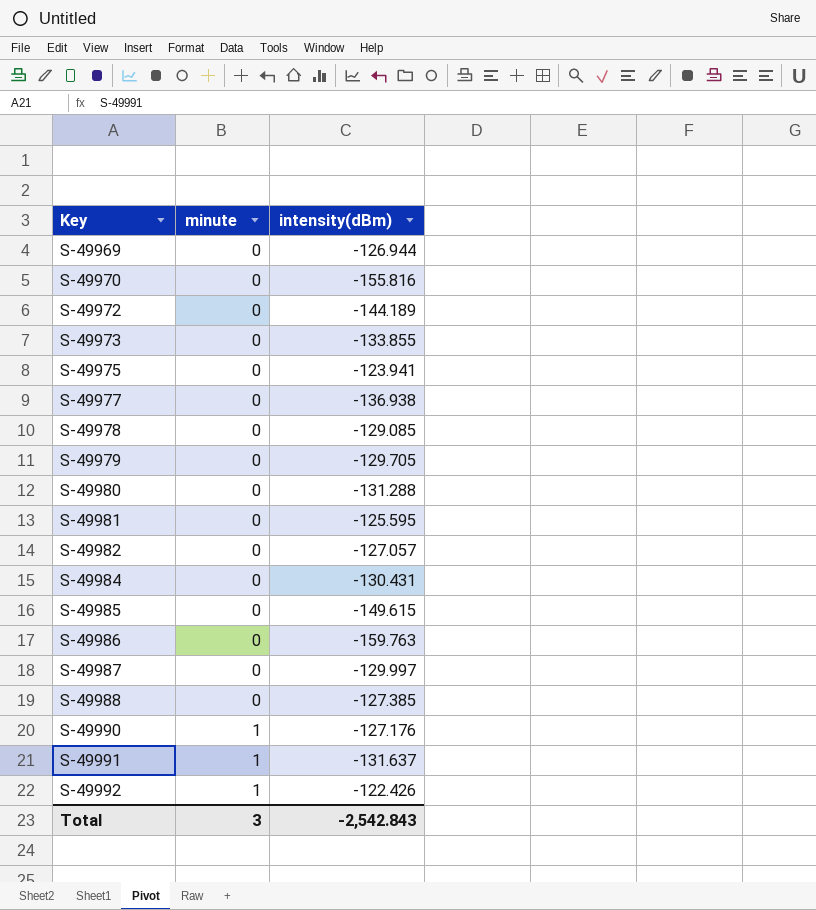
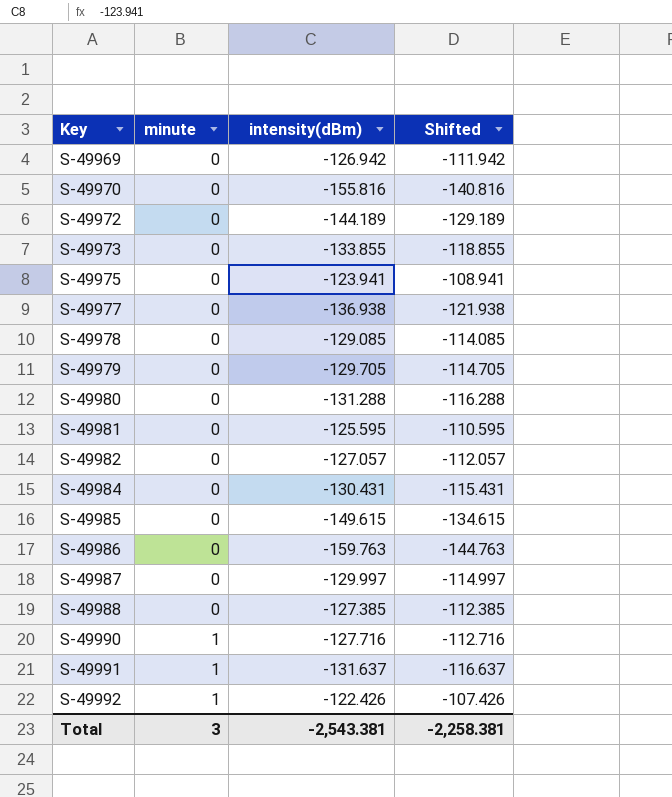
column Shifted | formula: none -> [intensity(dBm)] + 15
S-49969 | intensity(dBm): -126.944 -> -126.942
S-49990 | intensity(dBm): -127.176 -> -127.716
Total | intensity(dBm): -2,542.843 -> -2,543.381

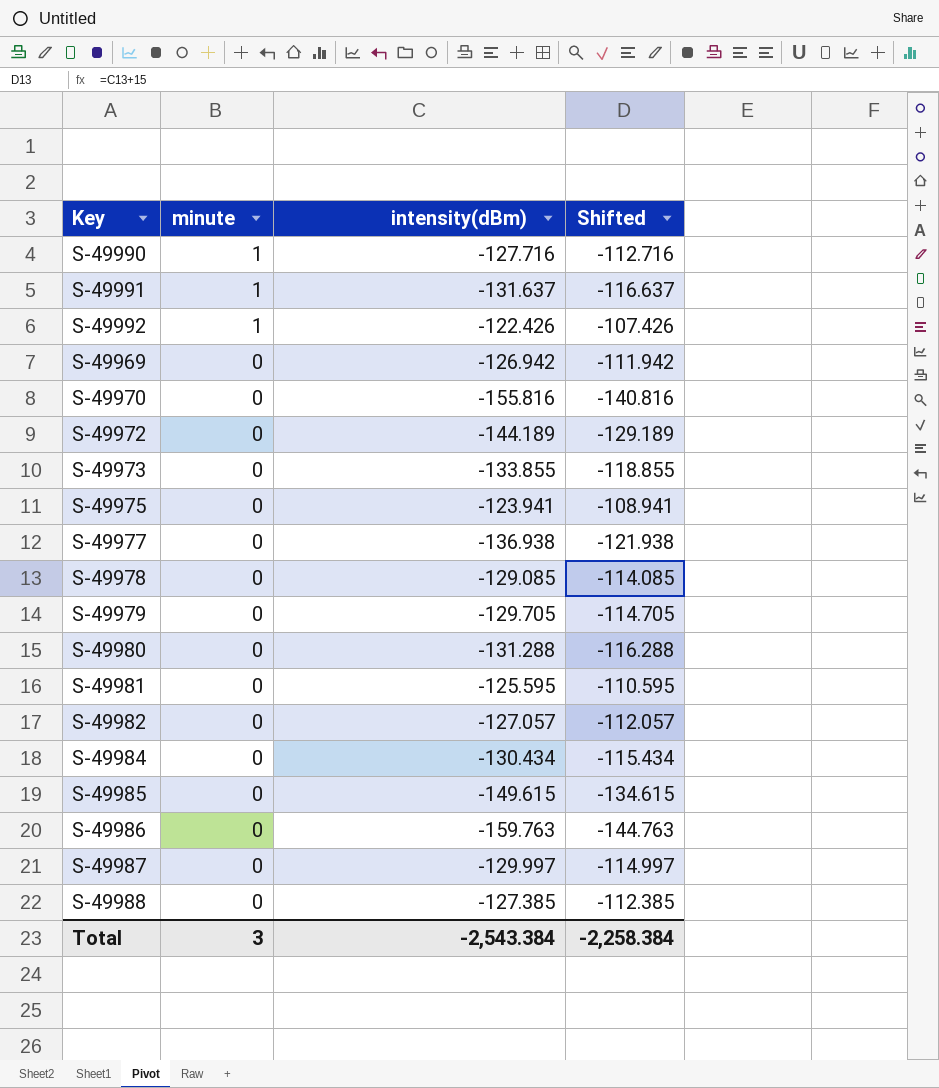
row order: Key ascending -> minute descending
S-49984 | intensity(dBm): -130.431 -> -130.434
S-49984 | Shifted: -115.431 -> -115.434
Total | intensity(dBm): -2,543.381 -> -2,543.384
Total | Shifted: -2,258.381 -> -2,258.384

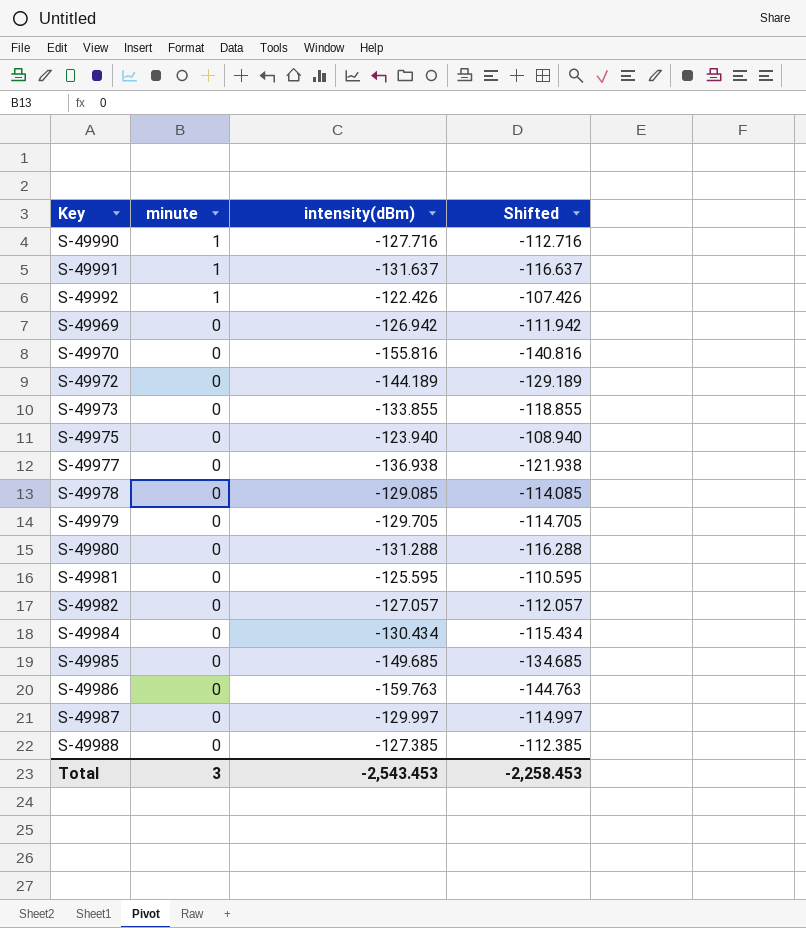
S-49975 | intensity(dBm): -123.941 -> -123.940
S-49975 | Shifted: -108.941 -> -108.940
S-49985 | intensity(dBm): -149.615 -> -149.685
S-49985 | Shifted: -134.615 -> -134.685
Total | intensity(dBm): -2,543.384 -> -2,543.453
Total | Shifted: -2,258.384 -> -2,258.453

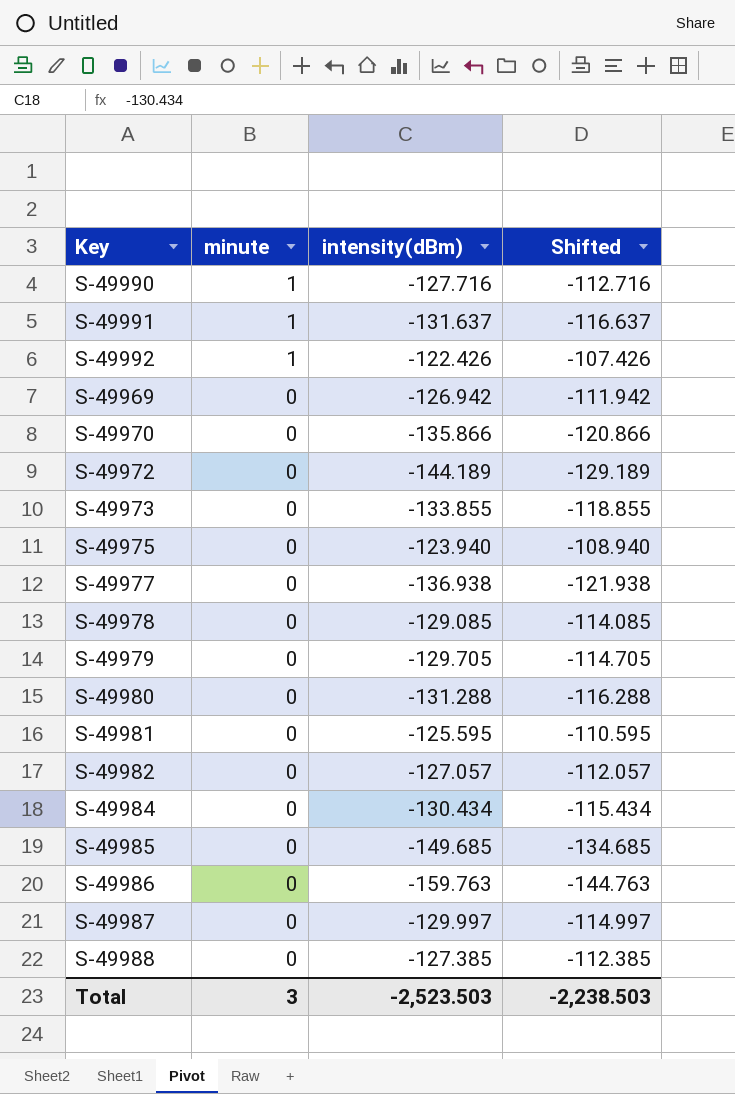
S-49970 | intensity(dBm): -155.816 -> -135.866
S-49970 | Shifted: -140.816 -> -120.866
Total | intensity(dBm): -2,543.453 -> -2,523.503
Total | Shifted: -2,258.453 -> -2,238.503

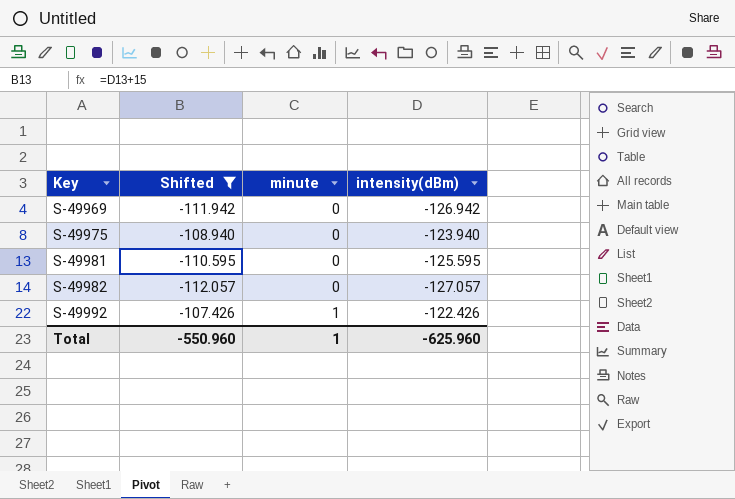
filter: none -> Shifted >= -112.057
row order: minute descending -> Key ascending
column Shifted | position: 4 -> 2
Total | Shifted: -2,238.503 -> -550.960
Total | minute: 3 -> 1
Total | intensity(dBm): -2,523.503 -> -625.960

